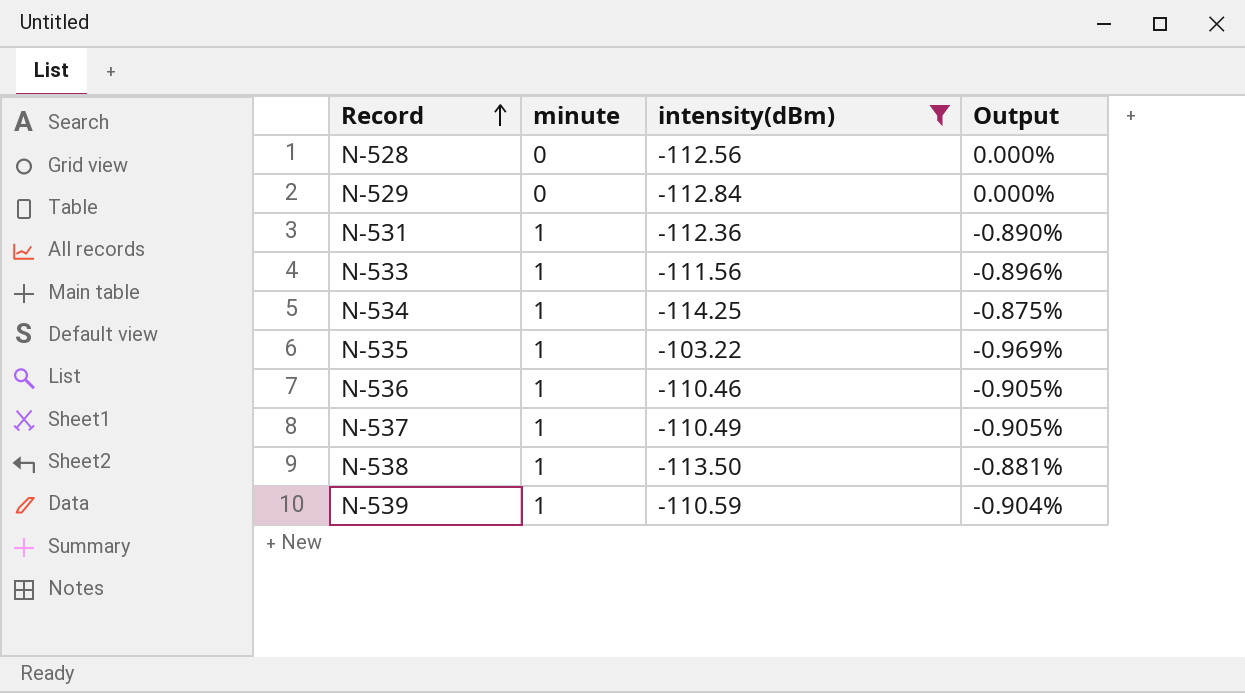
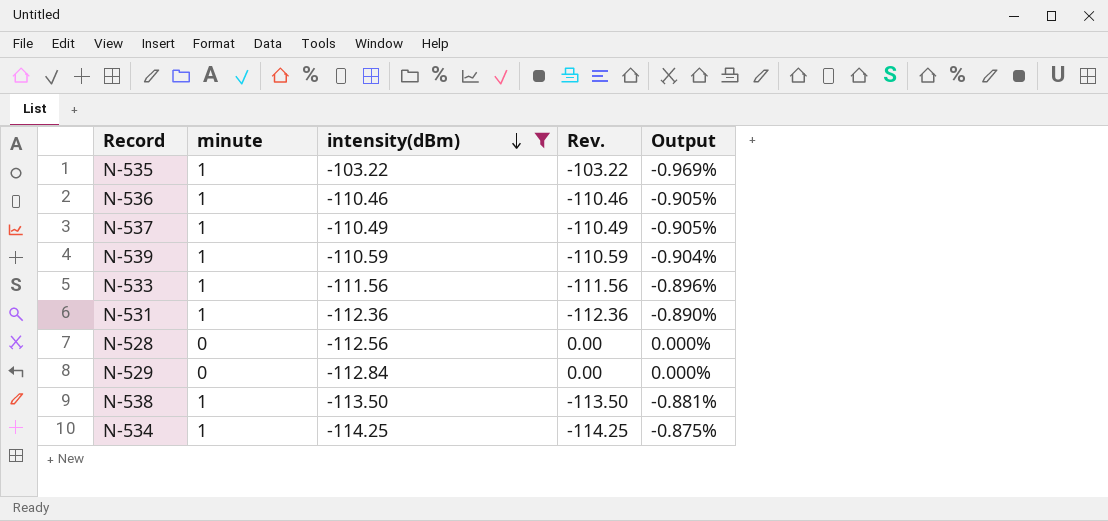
row order: Record ascending -> intensity(dBm) descending
column Rev. | formula: none -> [minute] * [intensity(dBm)]

